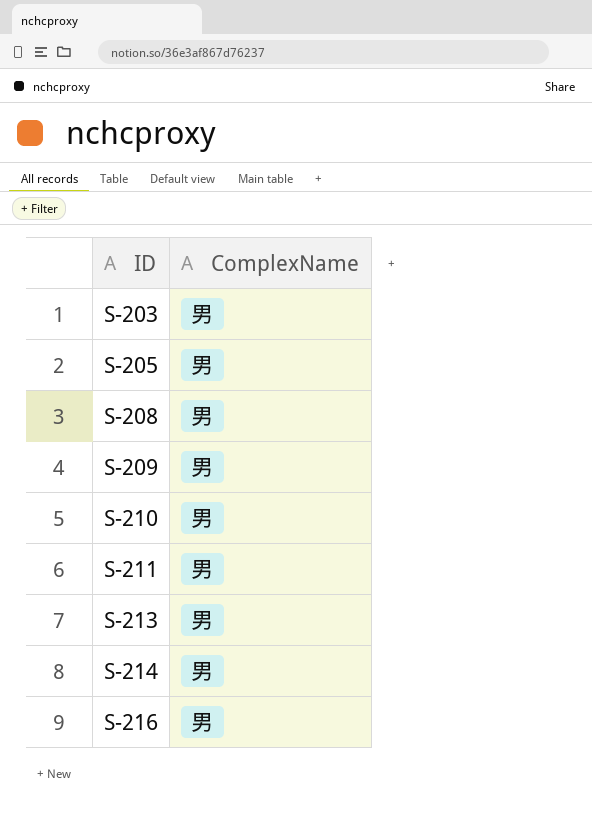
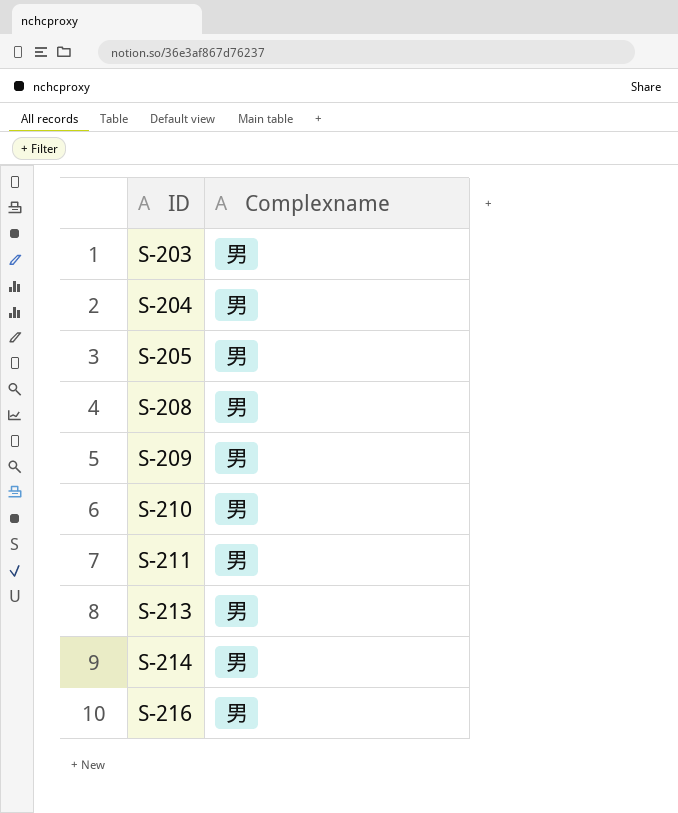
column name: ComplexName -> Complexname
row S-204: none -> 男

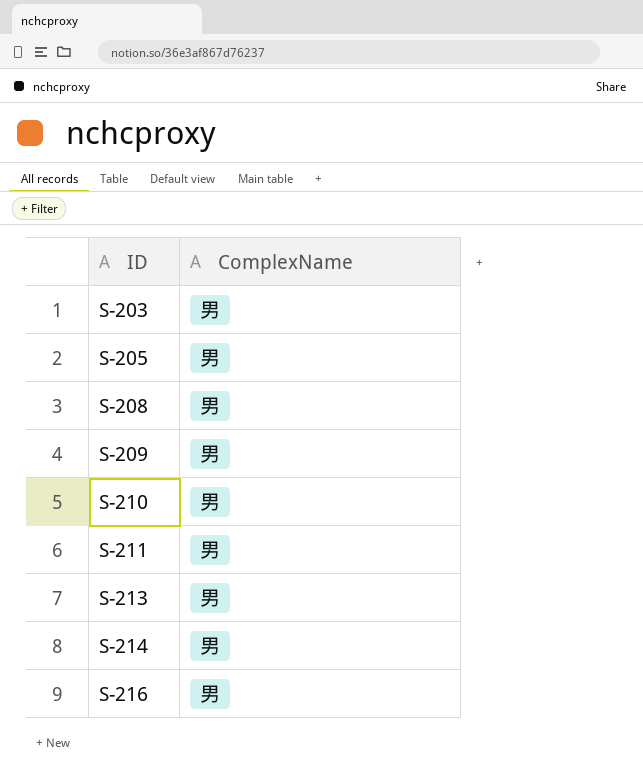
column name: Complexname -> ComplexName
row S-204: 男 -> none

